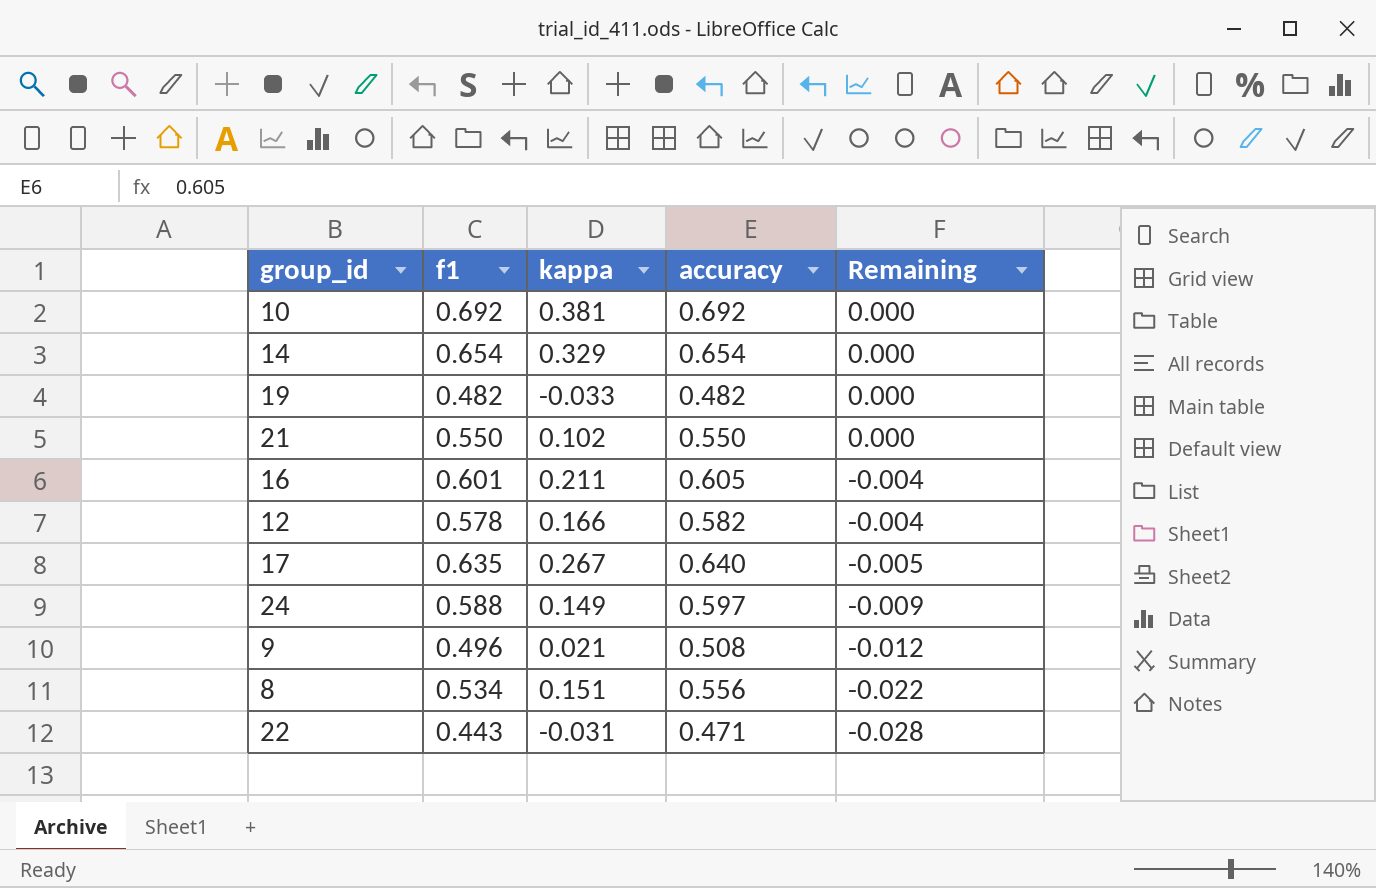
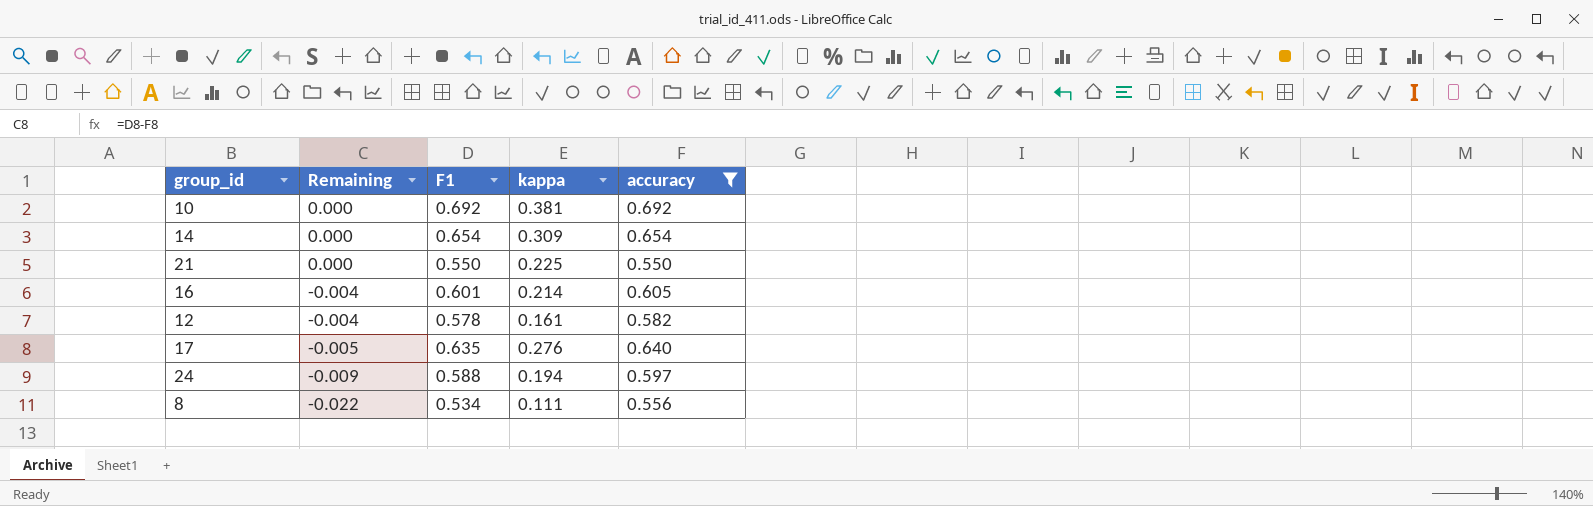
filter: none -> accuracy >= 0.550
column Remaining | position: 5 -> 2
column name: f1 -> F1
14 | kappa: 0.329 -> 0.309
21 | kappa: 0.102 -> 0.225
16 | kappa: 0.211 -> 0.214
12 | kappa: 0.166 -> 0.161
17 | kappa: 0.267 -> 0.276
24 | kappa: 0.149 -> 0.194
8 | kappa: 0.151 -> 0.111

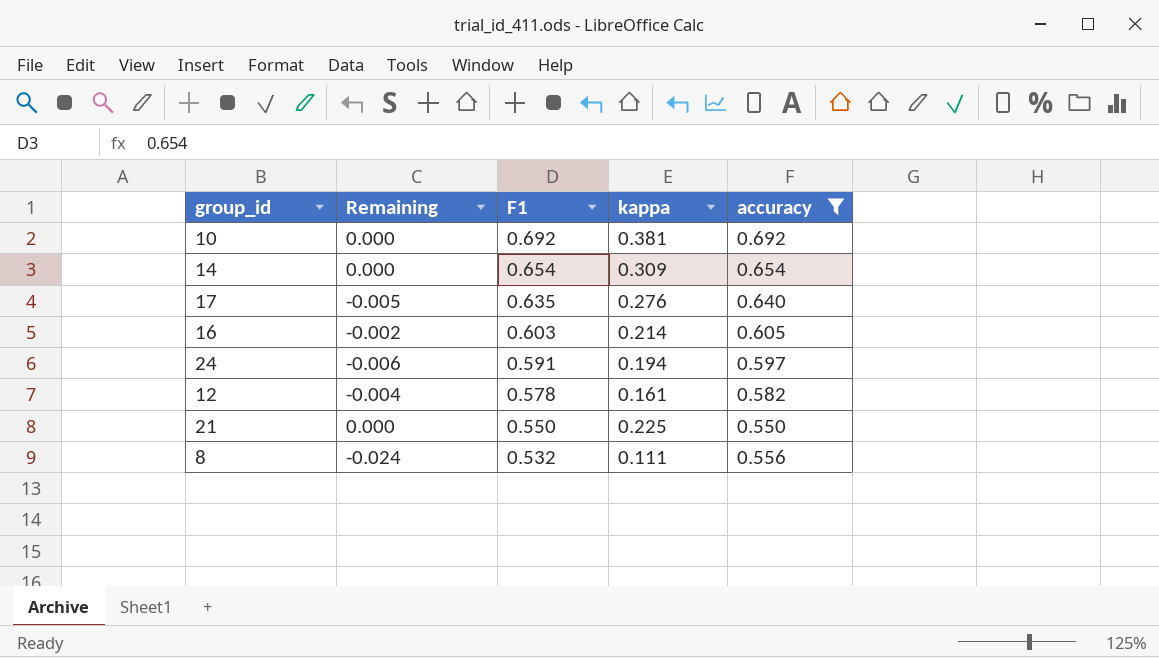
row order: Remaining descending -> F1 descending
16 | Remaining: -0.004 -> -0.002
16 | F1: 0.601 -> 0.603
24 | Remaining: -0.009 -> -0.006
24 | F1: 0.588 -> 0.591
8 | Remaining: -0.022 -> -0.024
8 | F1: 0.534 -> 0.532

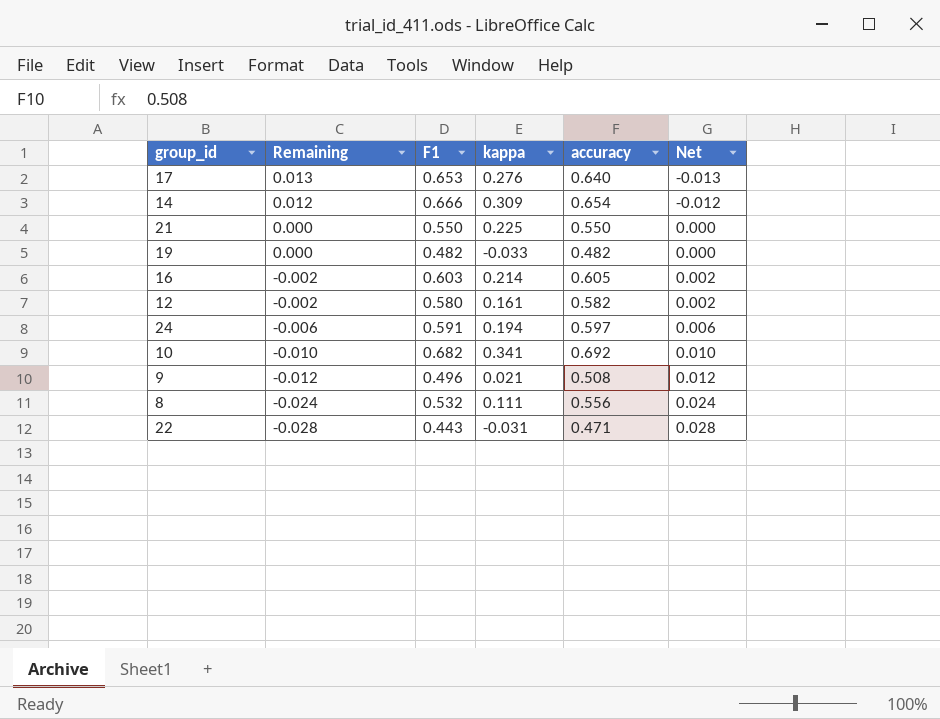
filter: accuracy >= 0.550 -> none
row order: F1 descending -> Remaining descending
column Net | formula: none -> [accuracy] - [F1]
17 | Remaining: -0.005 -> 0.013
17 | F1: 0.635 -> 0.653
14 | Remaining: 0.000 -> 0.012
14 | F1: 0.654 -> 0.666
12 | Remaining: -0.004 -> -0.002
12 | F1: 0.578 -> 0.580
10 | Remaining: 0.000 -> -0.010
10 | F1: 0.692 -> 0.682
10 | kappa: 0.381 -> 0.341

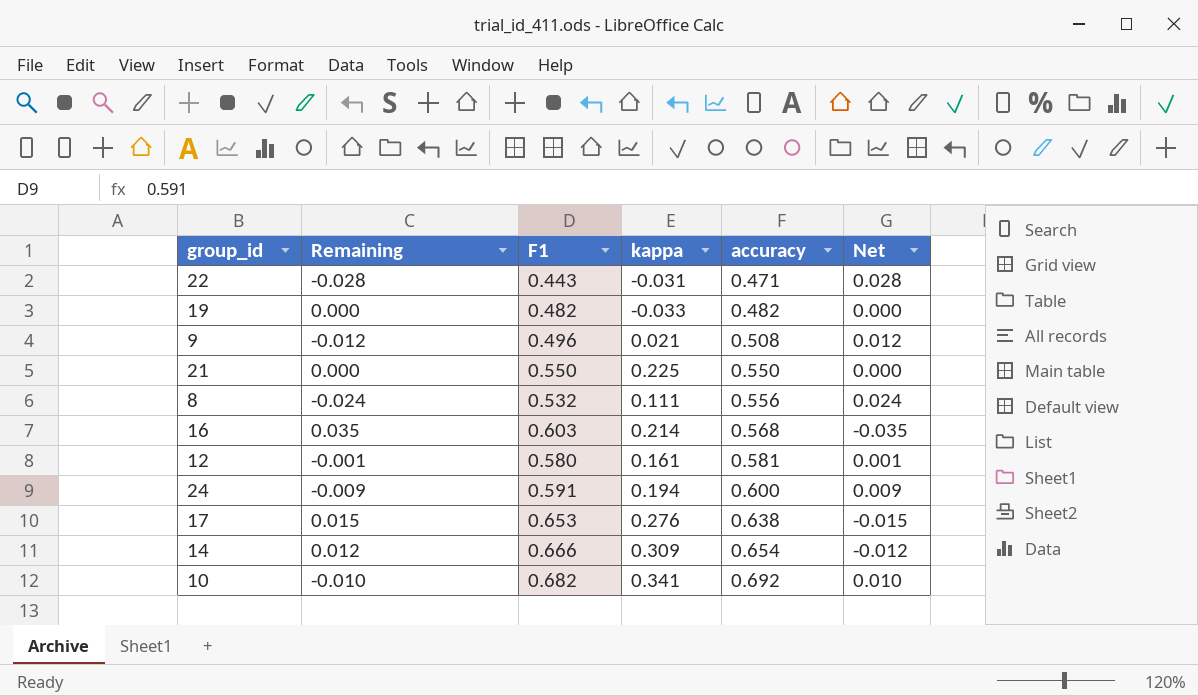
row order: Remaining descending -> accuracy ascending
16 | Remaining: -0.002 -> 0.035
16 | accuracy: 0.605 -> 0.568
16 | Net: 0.002 -> -0.035
12 | Remaining: -0.002 -> -0.001
12 | accuracy: 0.582 -> 0.581
12 | Net: 0.002 -> 0.001
24 | Remaining: -0.006 -> -0.009
24 | accuracy: 0.597 -> 0.600
24 | Net: 0.006 -> 0.009
17 | Remaining: 0.013 -> 0.015
17 | accuracy: 0.640 -> 0.638
17 | Net: -0.013 -> -0.015

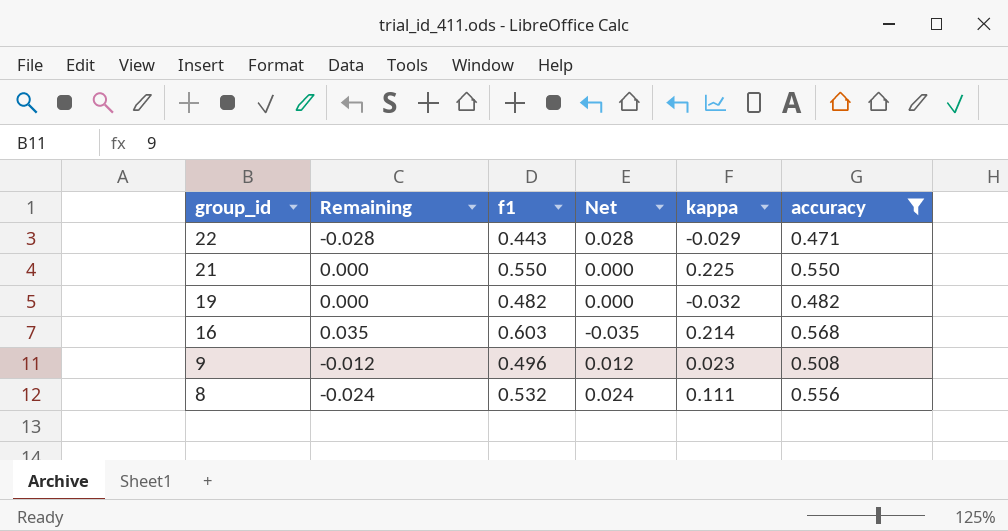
filter: none -> accuracy <= 0.568
row order: accuracy ascending -> group_id descending
column name: F1 -> f1
column Net | position: 6 -> 4
22 | kappa: -0.031 -> -0.029
19 | kappa: -0.033 -> -0.032
9 | kappa: 0.021 -> 0.023

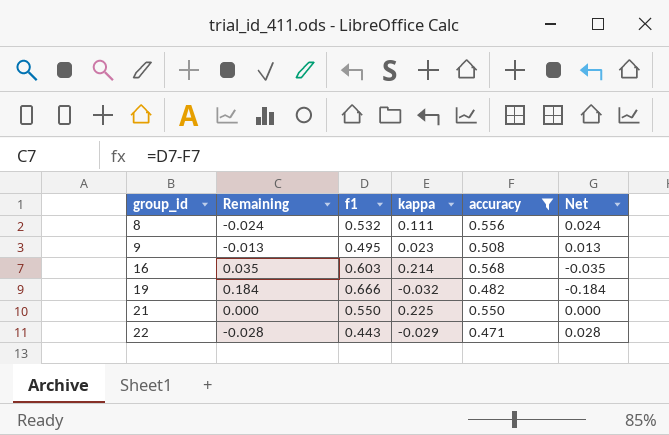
row order: group_id descending -> group_id ascending
column Net | position: 4 -> 6
9 | Remaining: -0.012 -> -0.013
9 | f1: 0.496 -> 0.495
9 | Net: 0.012 -> 0.013
19 | Remaining: 0.000 -> 0.184
19 | f1: 0.482 -> 0.666
19 | Net: 0.000 -> -0.184

